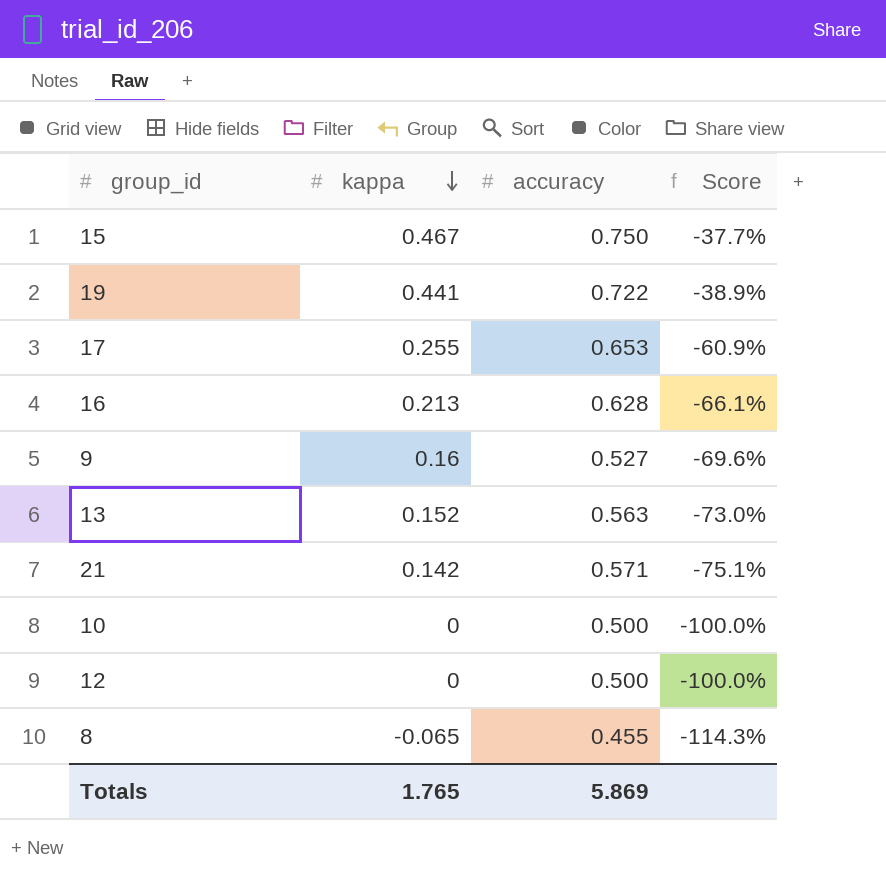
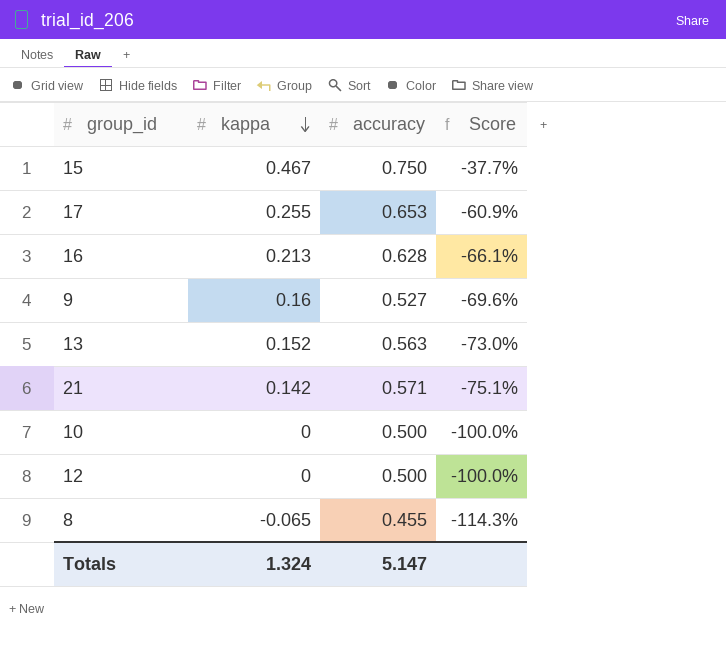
row 19: 0.441 | 0.722 | -38.9% -> none
Totals | kappa: 1.765 -> 1.324
Totals | accuracy: 5.869 -> 5.147

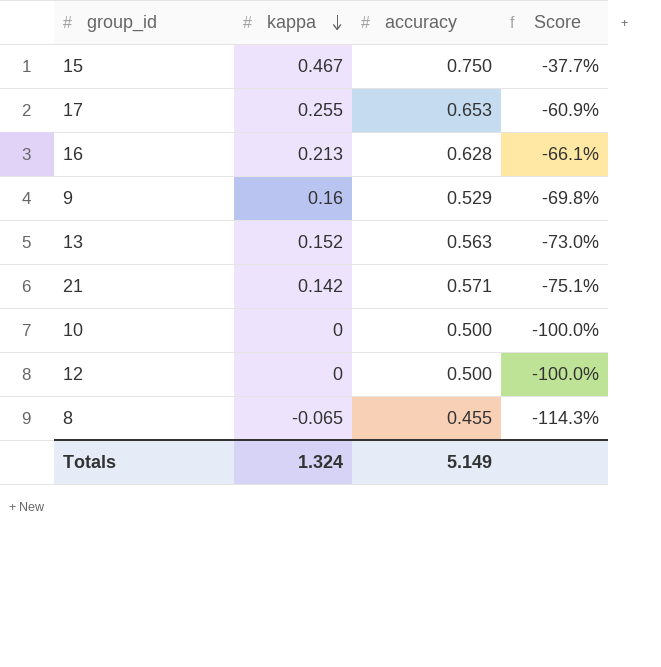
9 | accuracy: 0.527 -> 0.529
9 | Score: -69.6% -> -69.8%
Totals | accuracy: 5.147 -> 5.149

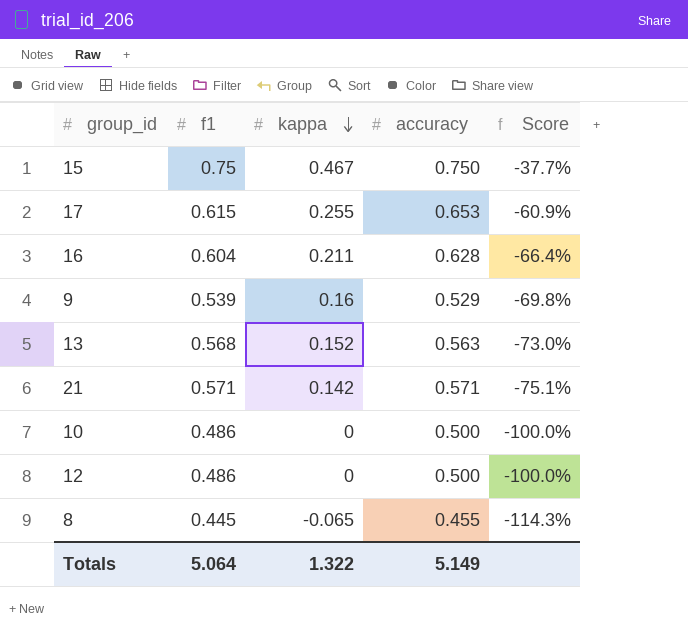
column f1 | position: none -> 2
16 | kappa: 0.213 -> 0.211
16 | Score: -66.1% -> -66.4%
Totals | kappa: 1.324 -> 1.322

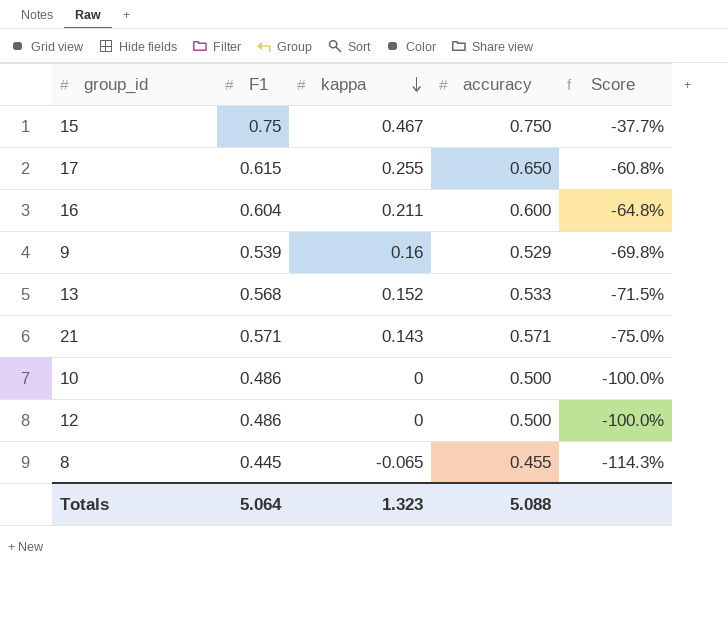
column name: f1 -> F1
17 | accuracy: 0.653 -> 0.650
17 | Score: -60.9% -> -60.8%
16 | accuracy: 0.628 -> 0.600
16 | Score: -66.4% -> -64.8%
13 | accuracy: 0.563 -> 0.533
13 | Score: -73.0% -> -71.5%
21 | kappa: 0.142 -> 0.143
21 | Score: -75.1% -> -75.0%
Totals | kappa: 1.322 -> 1.323
Totals | accuracy: 5.149 -> 5.088

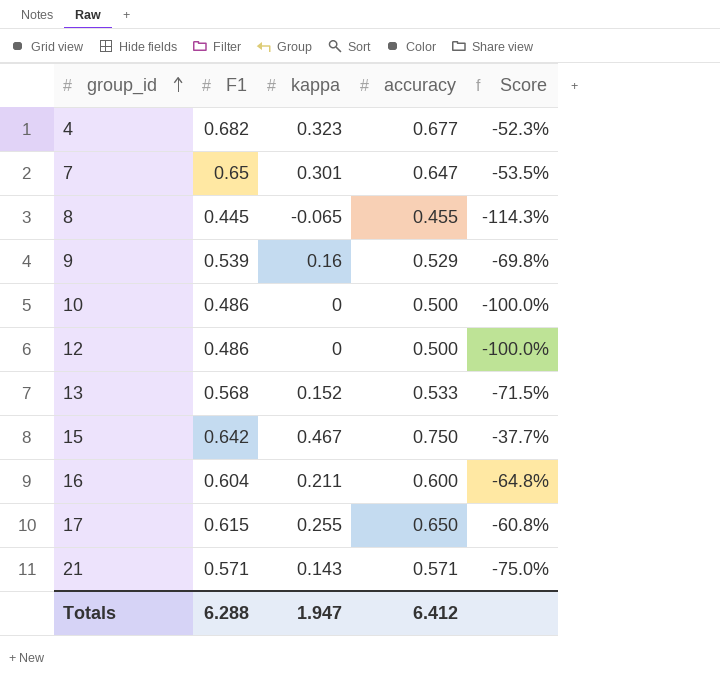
row order: kappa descending -> group_id ascending
row 4: none -> 0.682 | 0.323 | 0.677 | -52.3%
row 7: none -> 0.65 | 0.301 | 0.647 | -53.5%
15 | F1: 0.75 -> 0.642
Totals | F1: 5.064 -> 6.288
Totals | kappa: 1.323 -> 1.947
Totals | accuracy: 5.088 -> 6.412

